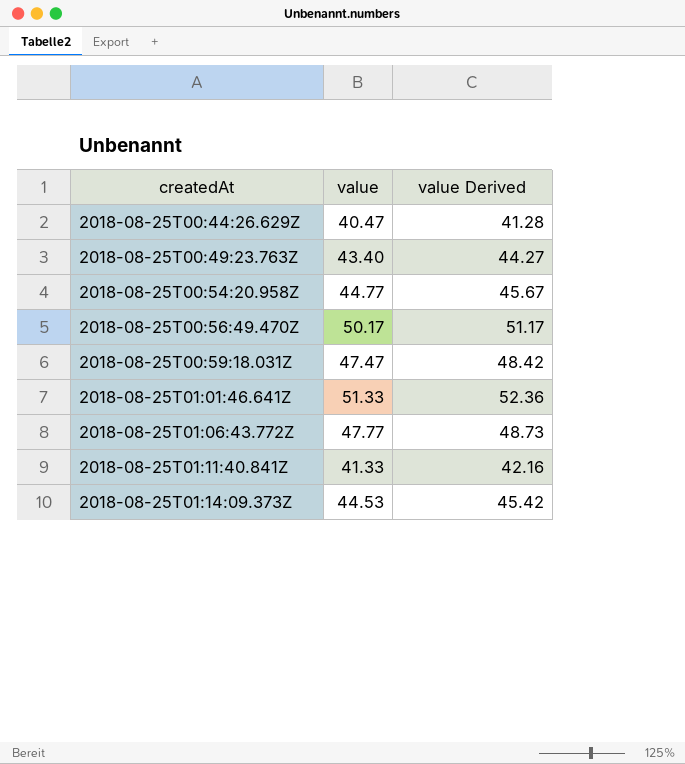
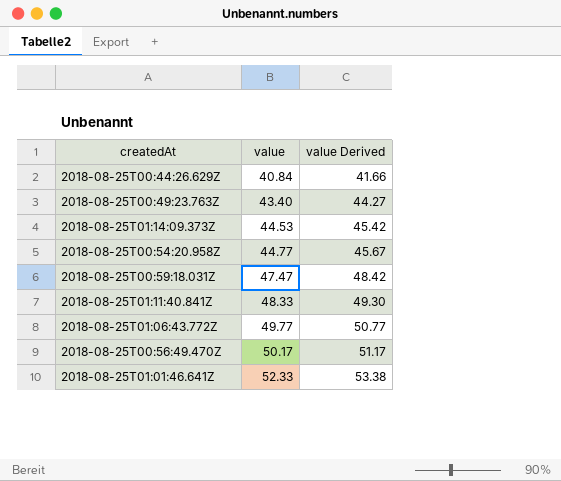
row order: createdAt ascending -> value ascending
2018-08-25T00:44:26.629Z | value: 40.47 -> 40.84
2018-08-25T00:44:26.629Z | value Derived: 41.28 -> 41.66
2018-08-25T01:11:40.841Z | value: 41.33 -> 48.33
2018-08-25T01:11:40.841Z | value Derived: 42.16 -> 49.30
2018-08-25T01:06:43.772Z | value: 47.77 -> 49.77
2018-08-25T01:06:43.772Z | value Derived: 48.73 -> 50.77
2018-08-25T01:01:46.641Z | value: 51.33 -> 52.33
2018-08-25T01:01:46.641Z | value Derived: 52.36 -> 53.38

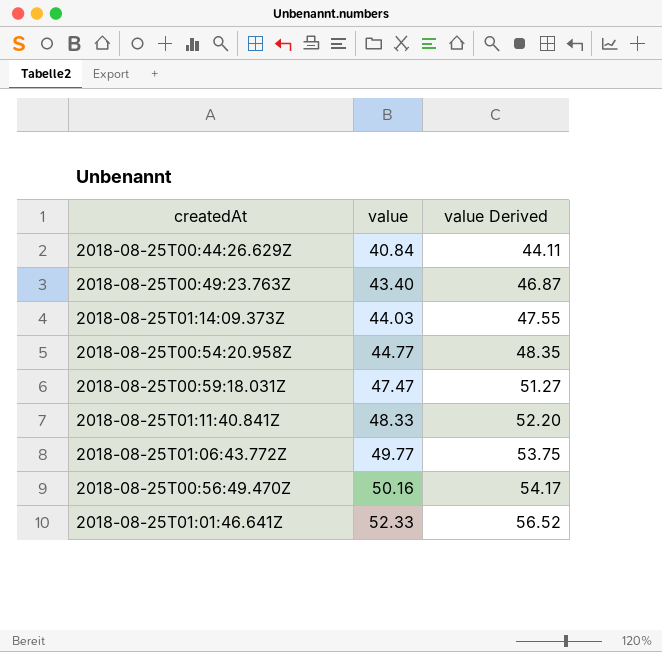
column value Derived | formula: [value] * 1.02 -> [value] * 1.08
2018-08-25T01:14:09.373Z | value: 44.53 -> 44.03
2018-08-25T00:56:49.470Z | value: 50.17 -> 50.16

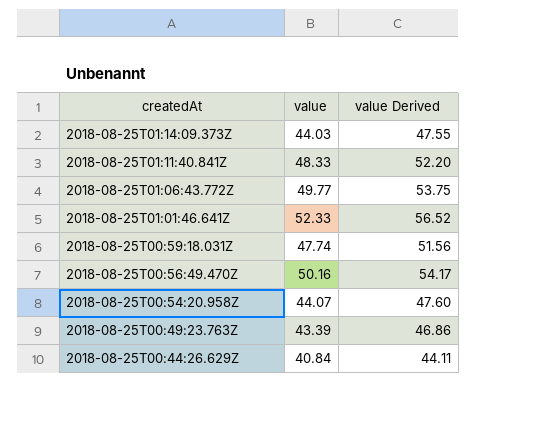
row order: value ascending -> createdAt descending
2018-08-25T00:59:18.031Z | value: 47.47 -> 47.74
2018-08-25T00:59:18.031Z | value Derived: 51.27 -> 51.56
2018-08-25T00:54:20.958Z | value: 44.77 -> 44.07
2018-08-25T00:54:20.958Z | value Derived: 48.35 -> 47.60
2018-08-25T00:49:23.763Z | value: 43.40 -> 43.39
2018-08-25T00:49:23.763Z | value Derived: 46.87 -> 46.86

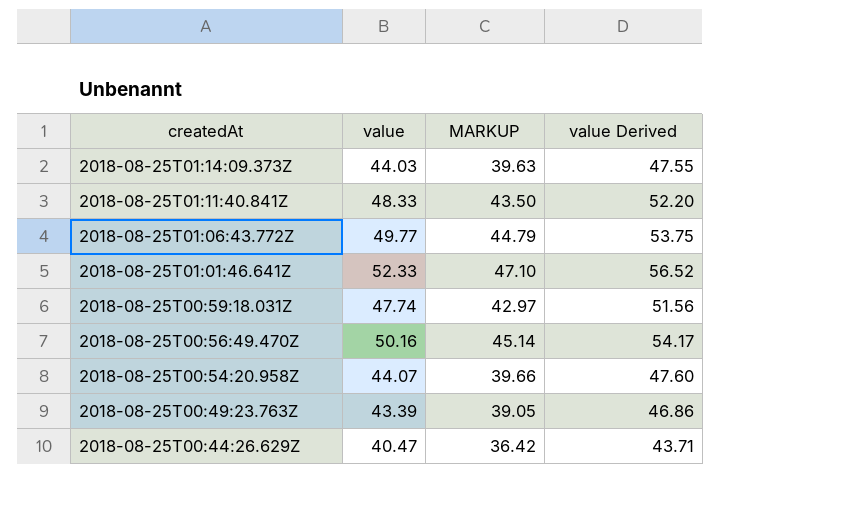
column MARKUP | formula: none -> [value] * 0.9
2018-08-25T00:44:26.629Z | value: 40.84 -> 40.47
2018-08-25T00:44:26.629Z | value Derived: 44.11 -> 43.71

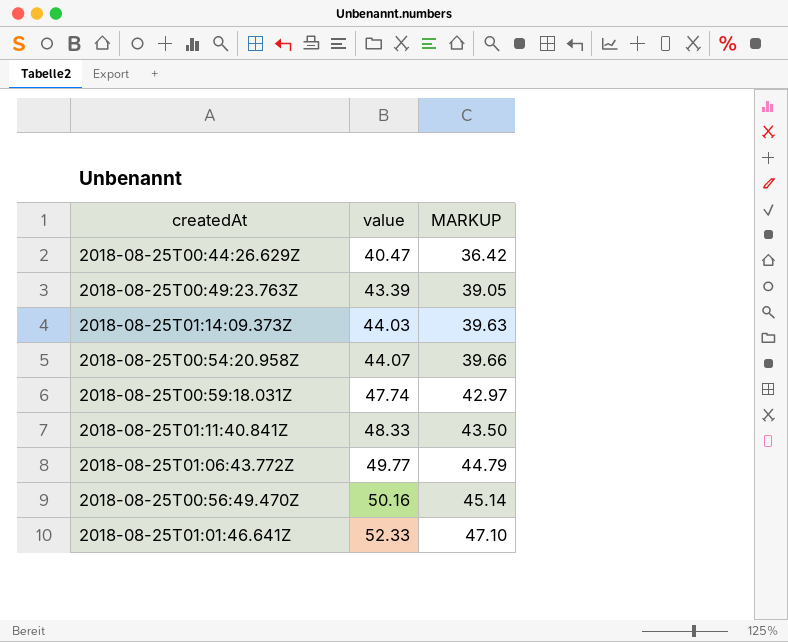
row order: createdAt descending -> value ascending
column value Derived | formula: [value] * 1.08 -> none

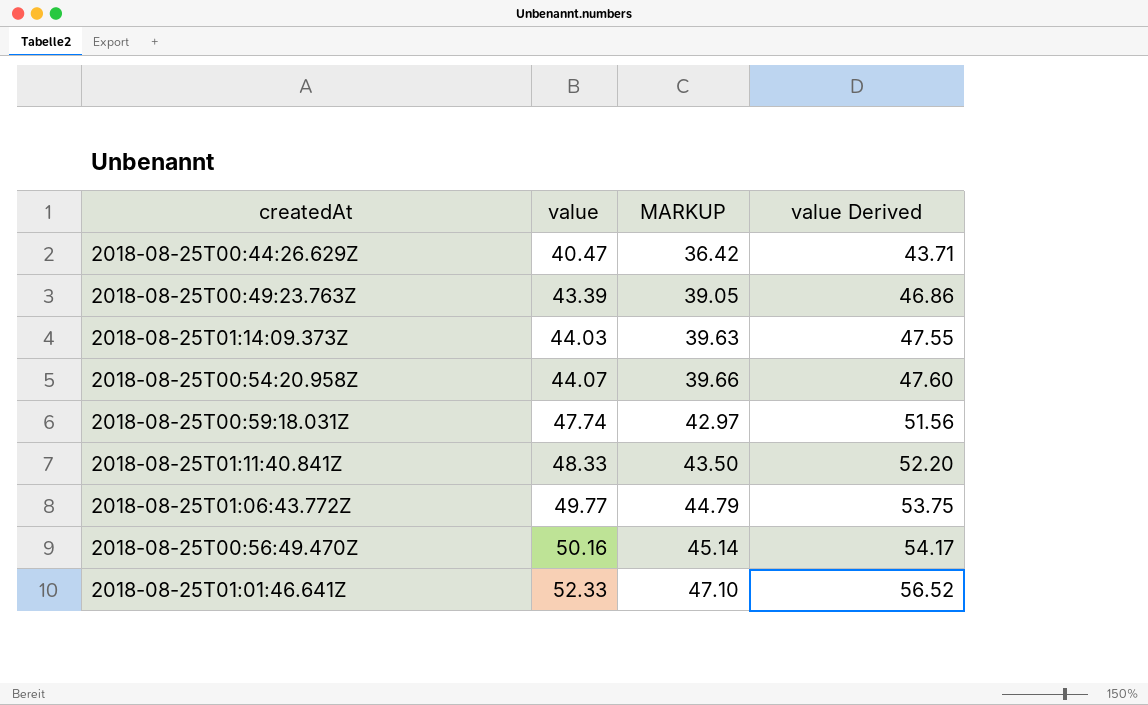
column value Derived | formula: none -> [value] * 1.08

